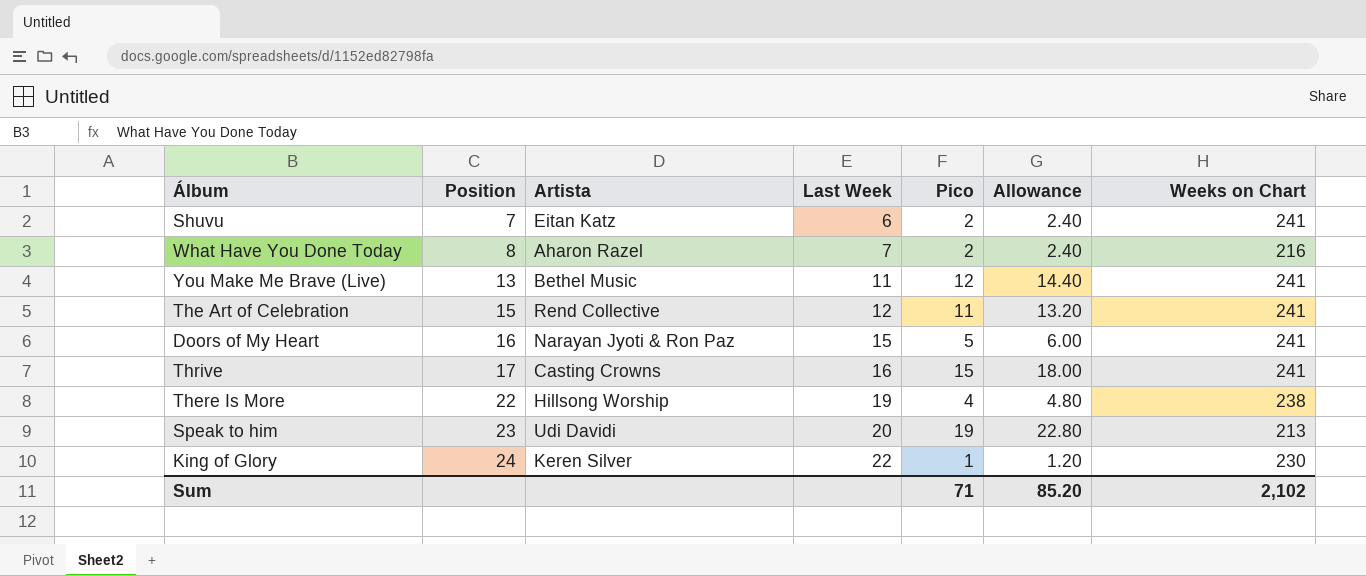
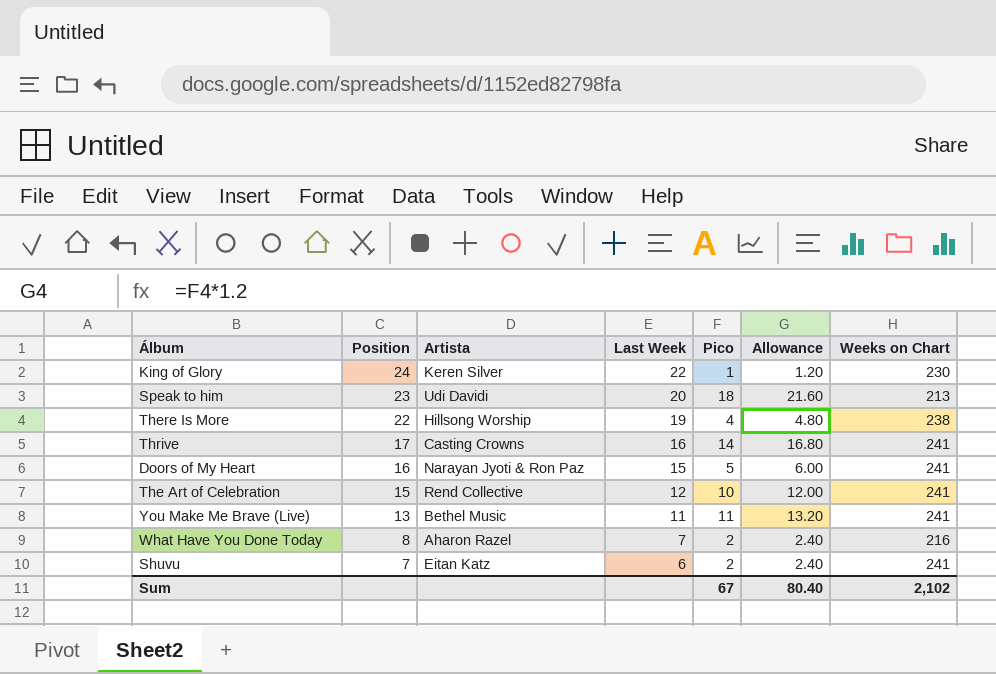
row order: Position ascending -> Position descending
Speak to him | Pico: 19 -> 18
Speak to him | Allowance: 22.80 -> 21.60
Thrive | Pico: 15 -> 14
Thrive | Allowance: 18.00 -> 16.80
The Art of Celebration | Pico: 11 -> 10
The Art of Celebration | Allowance: 13.20 -> 12.00
You Make Me Brave (Live) | Pico: 12 -> 11
You Make Me Brave (Live) | Allowance: 14.40 -> 13.20
Sum | Pico: 71 -> 67
Sum | Allowance: 85.20 -> 80.40

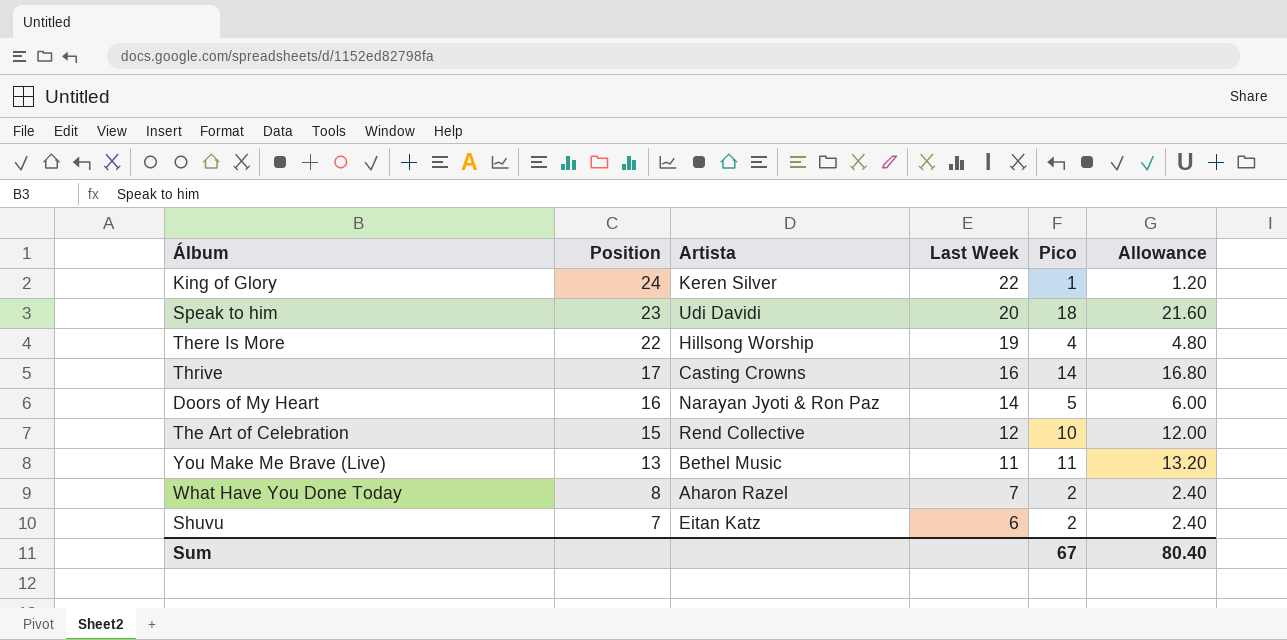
column Weeks on Chart | position: 7 -> none
Doors of My Heart | Last Week: 15 -> 14

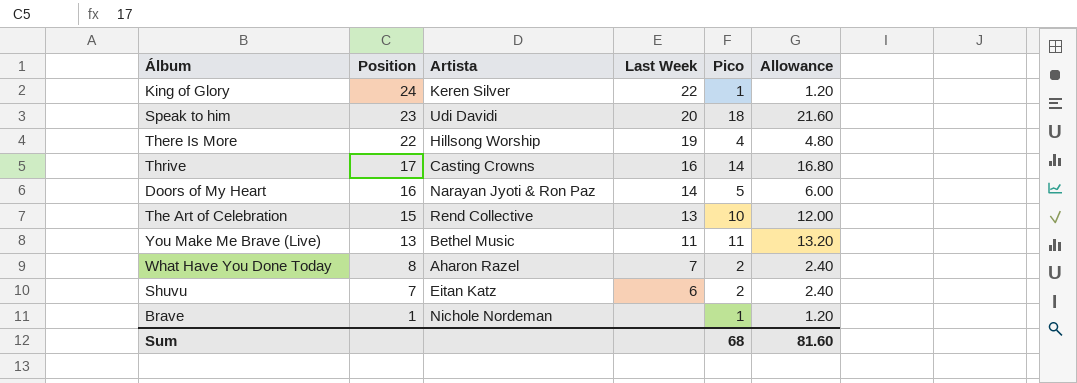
The Art of Celebration | Last Week: 12 -> 13
row Brave: none -> 1 | Nichole Nordeman | none | 1 | 1.20
Sum | Pico: 67 -> 68
Sum | Allowance: 80.40 -> 81.60

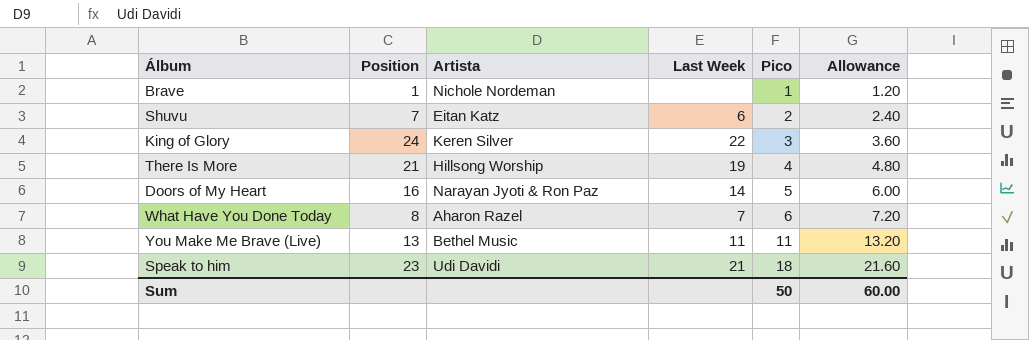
row order: Position descending -> Pico ascending
row Thrive: 17 | Casting Crowns | 16 | 14 | 16.80 -> none
row The Art of Celebration: 15 | Rend Collective | 13 | 10 | 12.00 -> none
King of Glory | Pico: 1 -> 3
King of Glory | Allowance: 1.20 -> 3.60
There Is More | Position: 22 -> 21
What Have You Done Today | Pico: 2 -> 6
What Have You Done Today | Allowance: 2.40 -> 7.20
Speak to him | Last Week: 20 -> 21
Sum | Pico: 68 -> 50
Sum | Allowance: 81.60 -> 60.00

